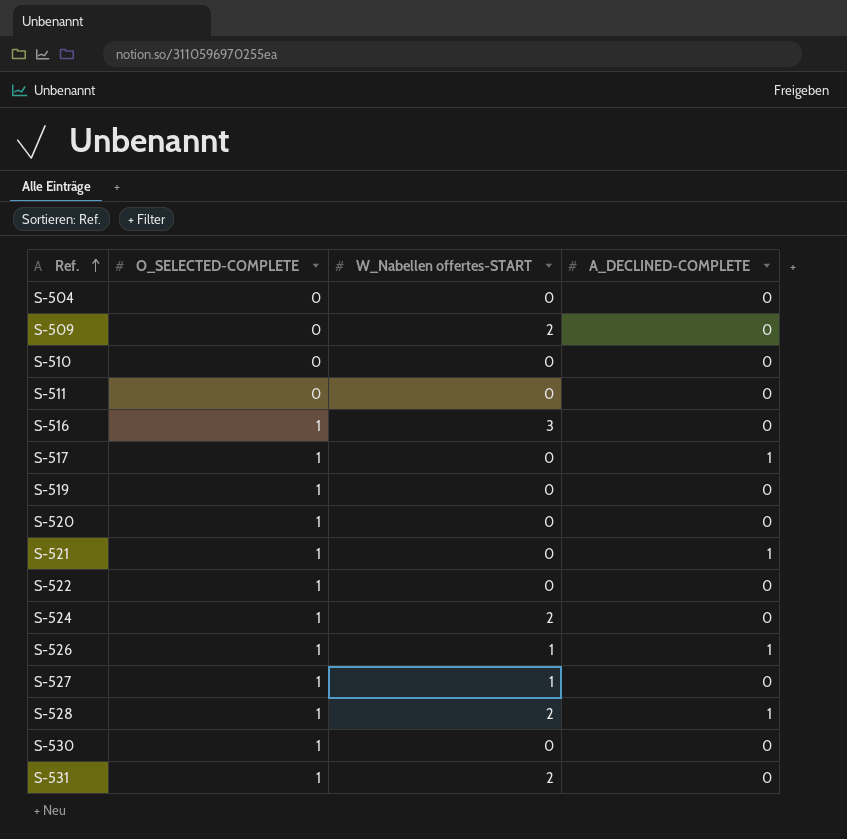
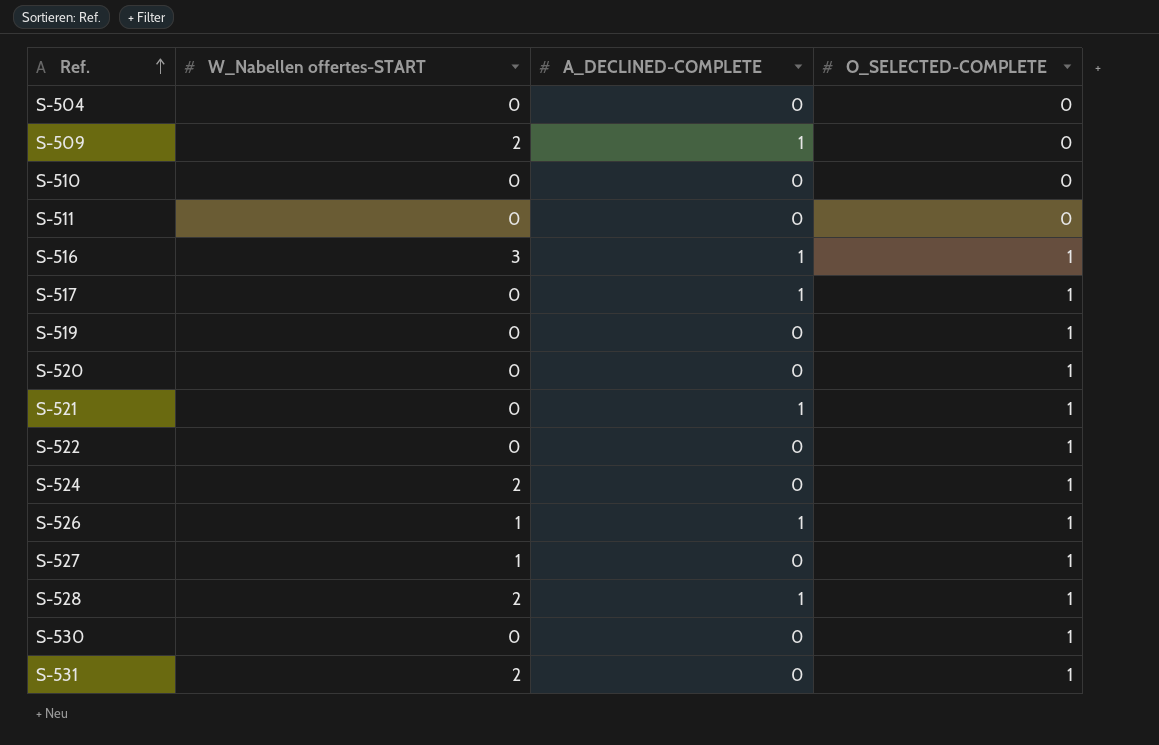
column O_SELECTED-COMPLETE | position: 2 -> 4
S-509 | A_DECLINED-COMPLETE: 0 -> 1
S-516 | A_DECLINED-COMPLETE: 0 -> 1

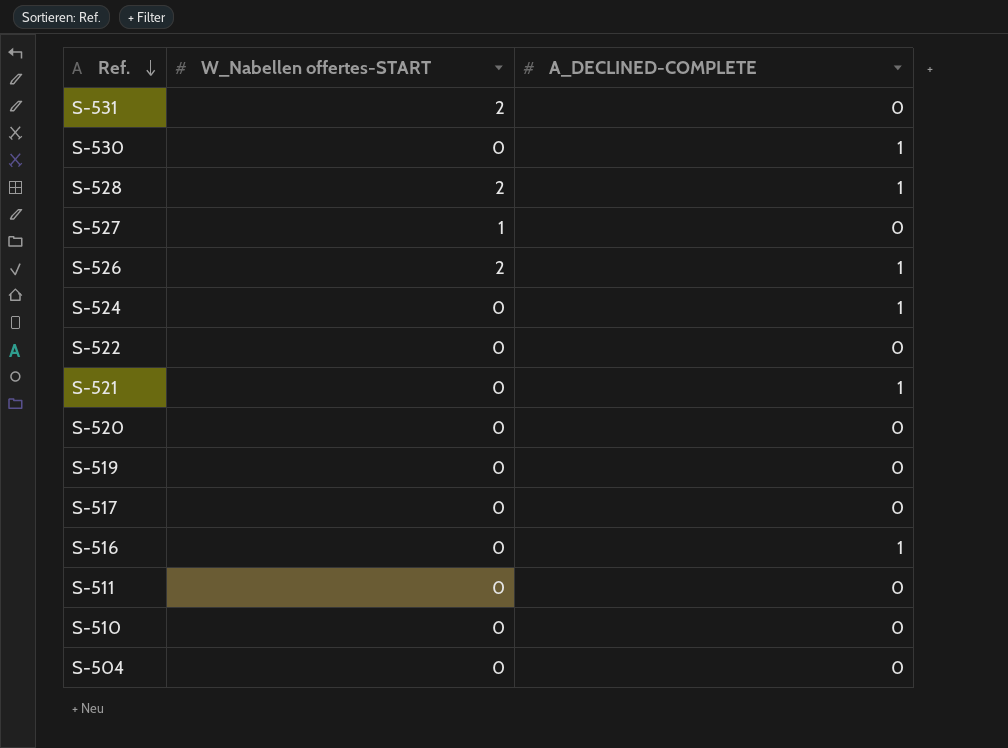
row order: Ref. ascending -> Ref. descending
column O_SELECTED-COMPLETE | position: 4 -> none
row S-509: 2 | 1 | 0 -> none
S-530 | A_DECLINED-COMPLETE: 0 -> 1
S-526 | W_Nabellen offertes-START: 1 -> 2
S-524 | W_Nabellen offertes-START: 2 -> 0
S-524 | A_DECLINED-COMPLETE: 0 -> 1
S-517 | A_DECLINED-COMPLETE: 1 -> 0
S-516 | W_Nabellen offertes-START: 3 -> 0

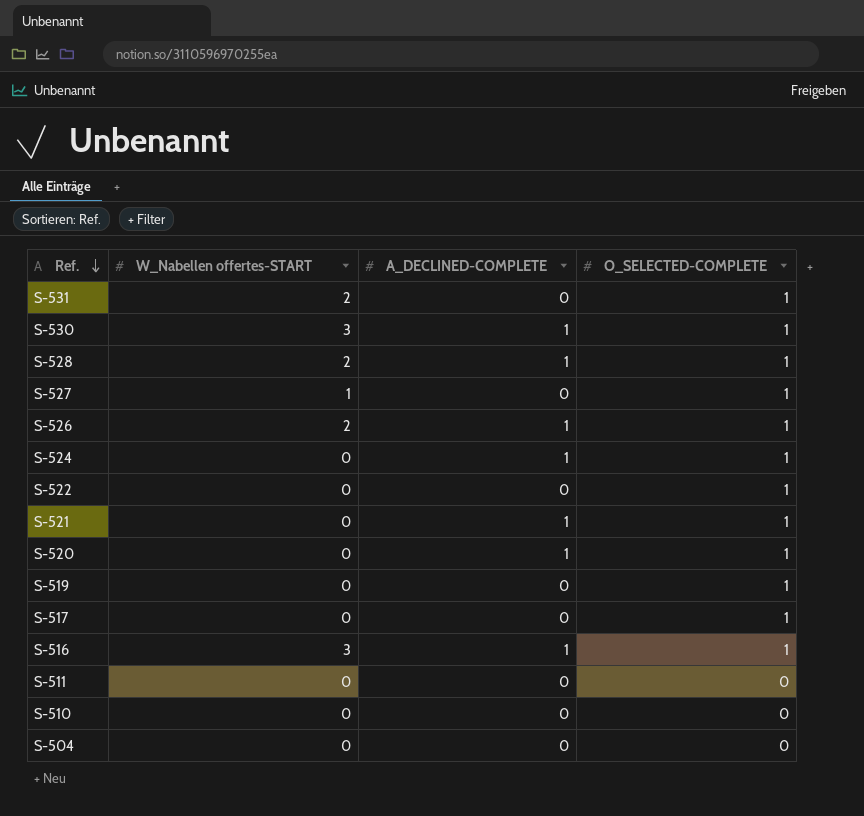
column O_SELECTED-COMPLETE | position: none -> 4
S-530 | W_Nabellen offertes-START: 0 -> 3
S-520 | A_DECLINED-COMPLETE: 0 -> 1
S-516 | W_Nabellen offertes-START: 0 -> 3

